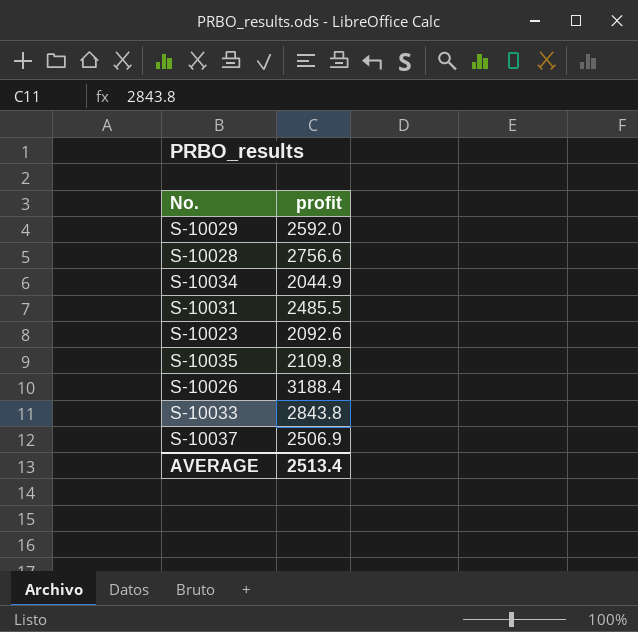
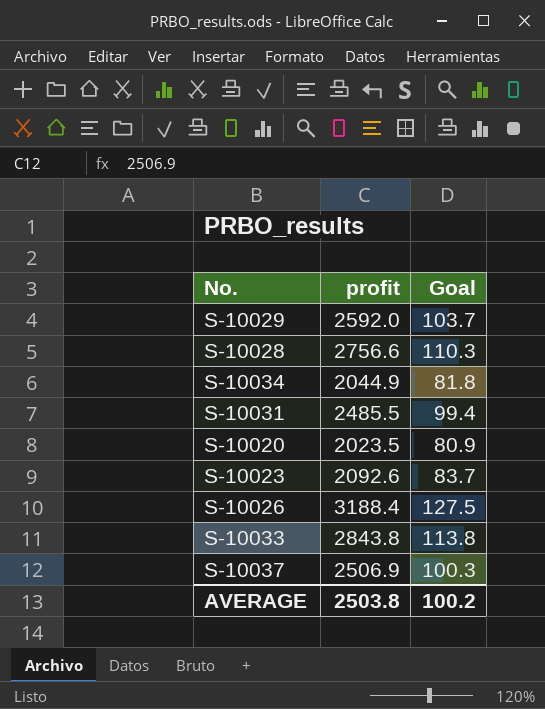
column Goal | formula: none -> [profit] * 0.04
row S-10035: 2109.8 -> none
row S-10020: none -> 2023.5 | 80.9
AVERAGE | profit: 2513.4 -> 2503.8

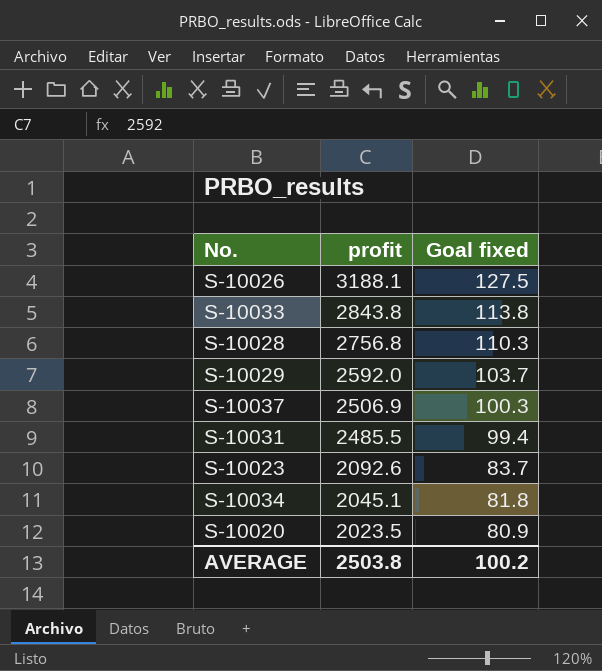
row order: none -> profit descending
column name: Goal -> Goal fixed
S-10026 | profit: 3188.4 -> 3188.1
S-10028 | profit: 2756.6 -> 2756.8
S-10034 | profit: 2044.9 -> 2045.1

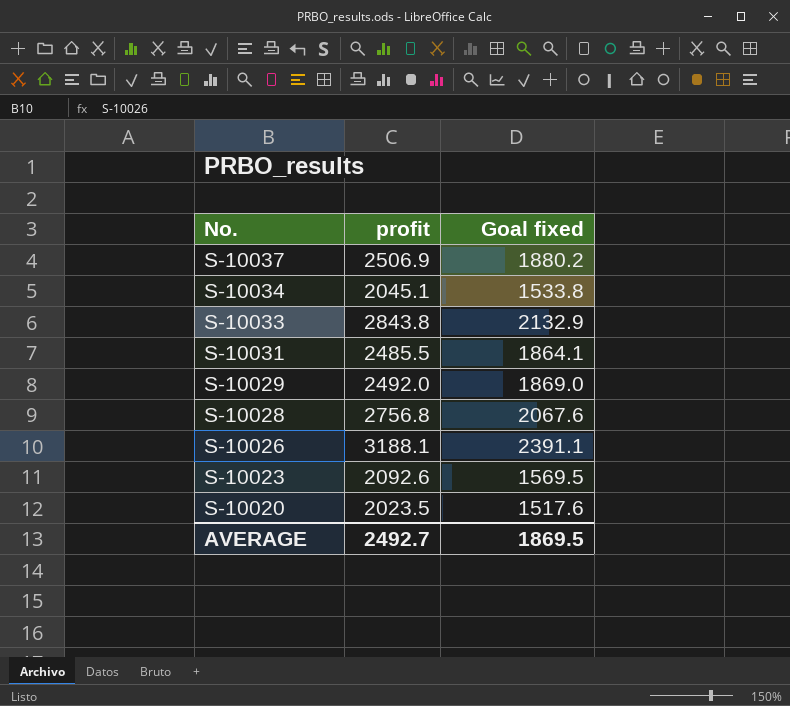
row order: profit descending -> No. descending
column Goal fixed | formula: [profit] * 0.04 -> [profit] * 0.75
S-10029 | profit: 2592.0 -> 2492.0
AVERAGE | profit: 2503.8 -> 2492.7
AVERAGE | Goal fixed: 100.2 -> 1869.5

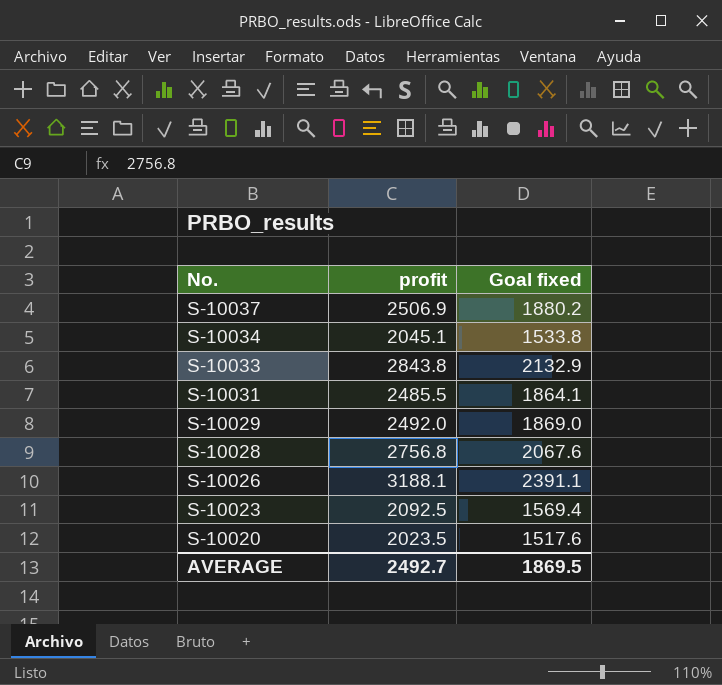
S-10023 | profit: 2092.6 -> 2092.5
S-10023 | Goal fixed: 1569.5 -> 1569.4

